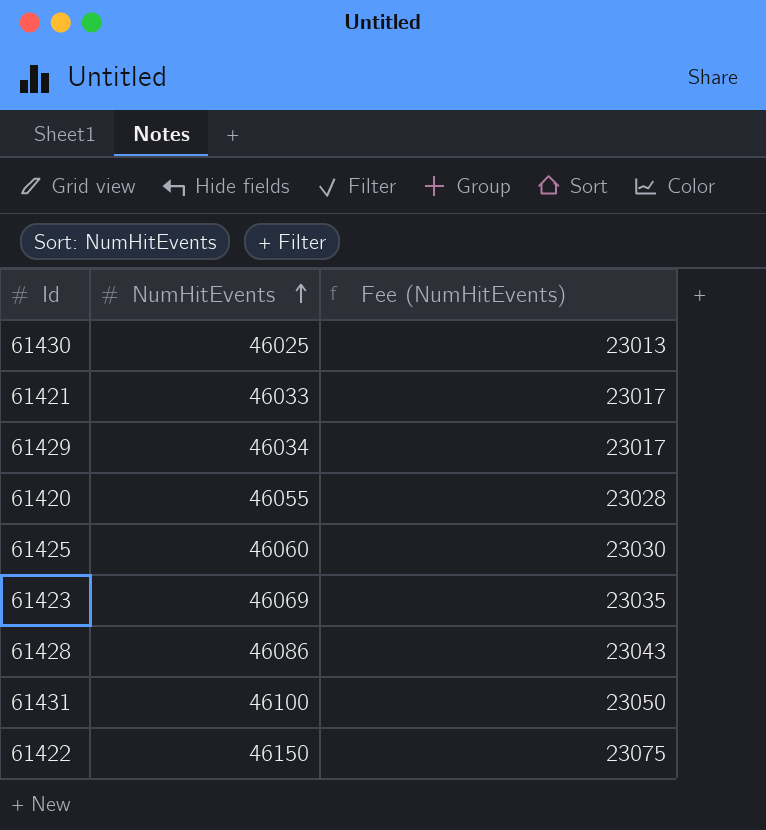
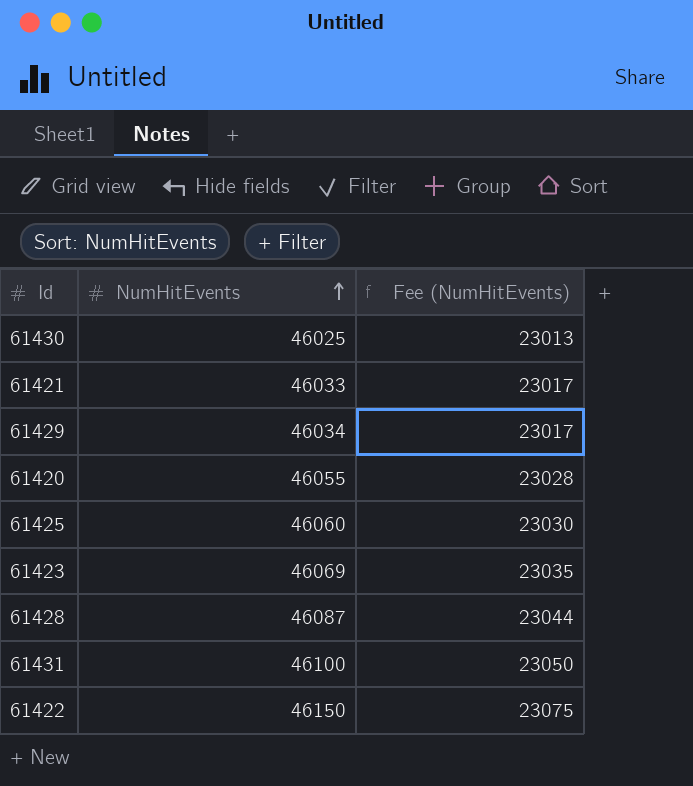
61428 | NumHitEvents: 46086 -> 46087
61428 | Fee (NumHitEvents): 23043 -> 23044

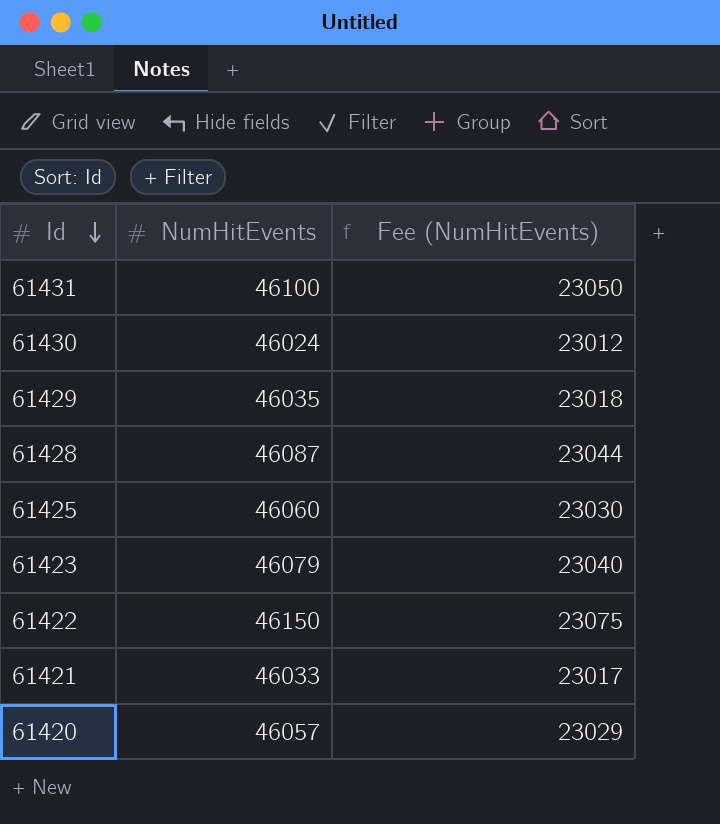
row order: NumHitEvents ascending -> Id descending
61430 | NumHitEvents: 46025 -> 46024
61430 | Fee (NumHitEvents): 23013 -> 23012
61429 | NumHitEvents: 46034 -> 46035
61429 | Fee (NumHitEvents): 23017 -> 23018
61423 | NumHitEvents: 46069 -> 46079
61423 | Fee (NumHitEvents): 23035 -> 23040
61420 | NumHitEvents: 46055 -> 46057
61420 | Fee (NumHitEvents): 23028 -> 23029

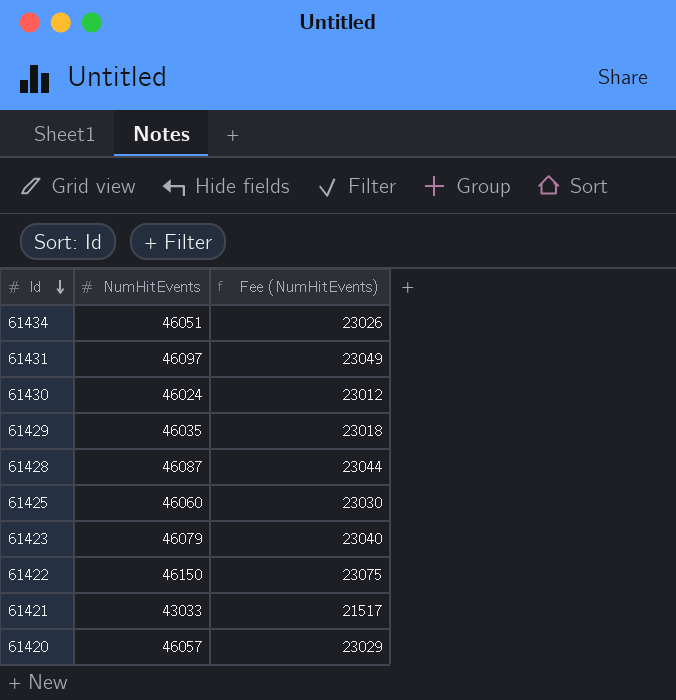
row 61434: none -> 46051 | 23026
61431 | NumHitEvents: 46100 -> 46097
61431 | Fee (NumHitEvents): 23050 -> 23049
61421 | NumHitEvents: 46033 -> 43033
61421 | Fee (NumHitEvents): 23017 -> 21517

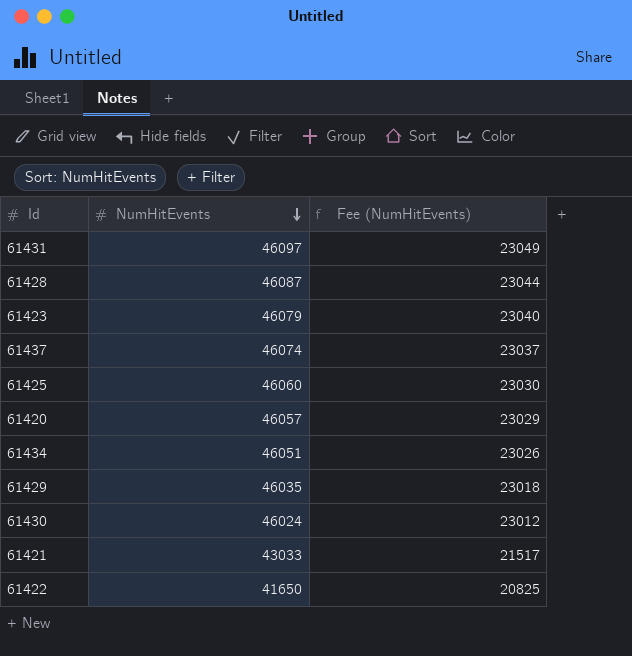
row order: Id descending -> NumHitEvents descending
row 61437: none -> 46074 | 23037
61422 | NumHitEvents: 46150 -> 41650
61422 | Fee (NumHitEvents): 23075 -> 20825

